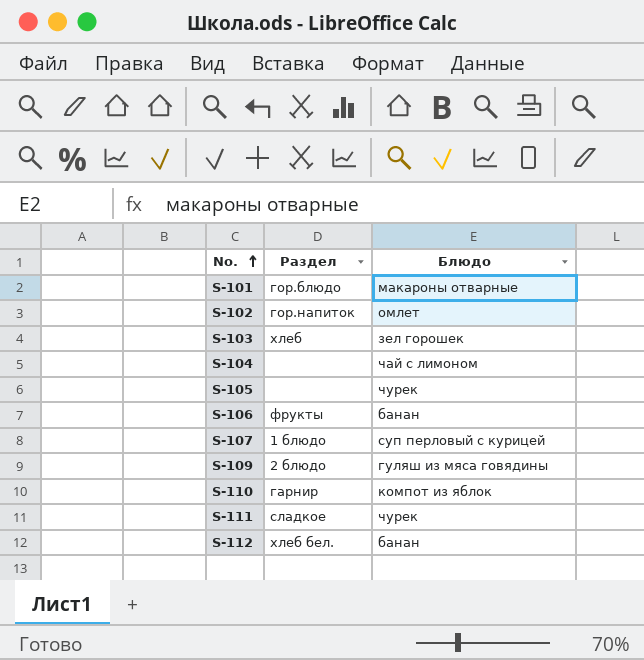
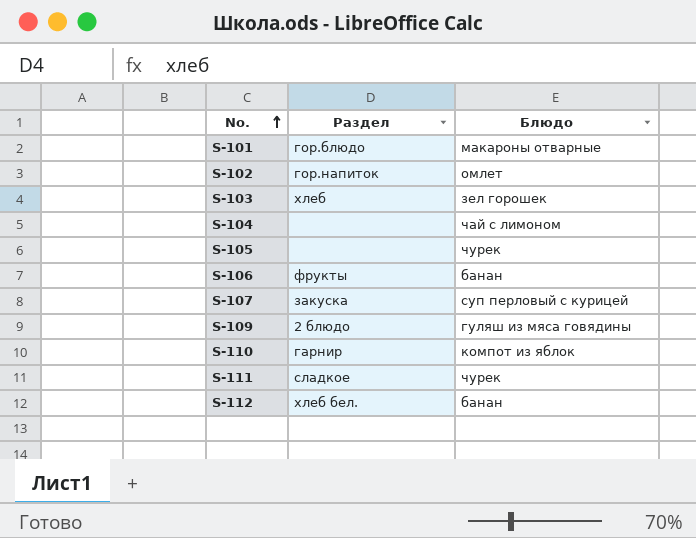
S-107 | Раздел: 1 блюдо -> закуска

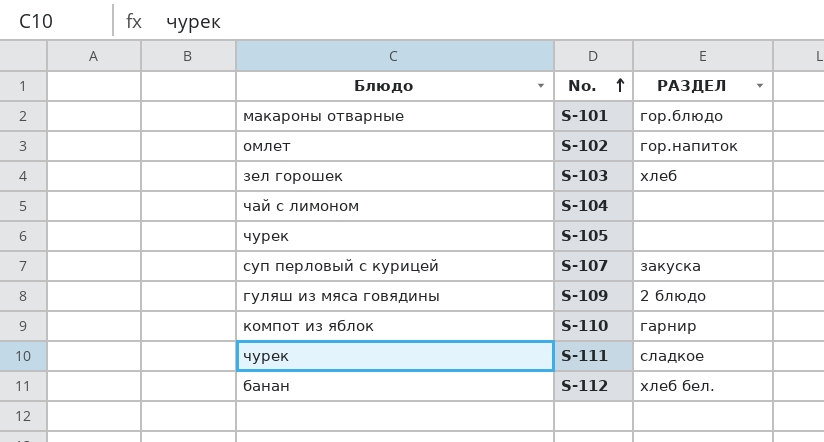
column Блюдо | position: 3 -> 1
column name: Раздел -> РАЗДЕЛ
row S-106: фрукты | банан -> none

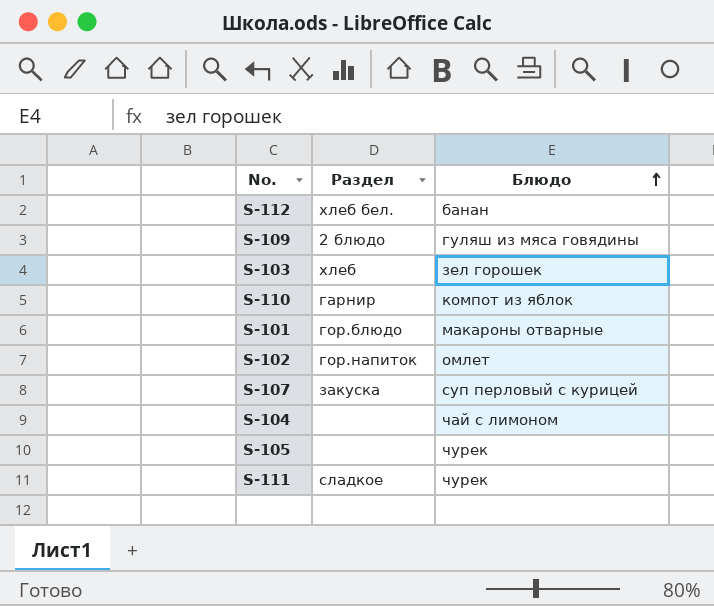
row order: No. ascending -> Блюдо ascending
column name: РАЗДЕЛ -> Раздел
column Блюдо | position: 1 -> 3

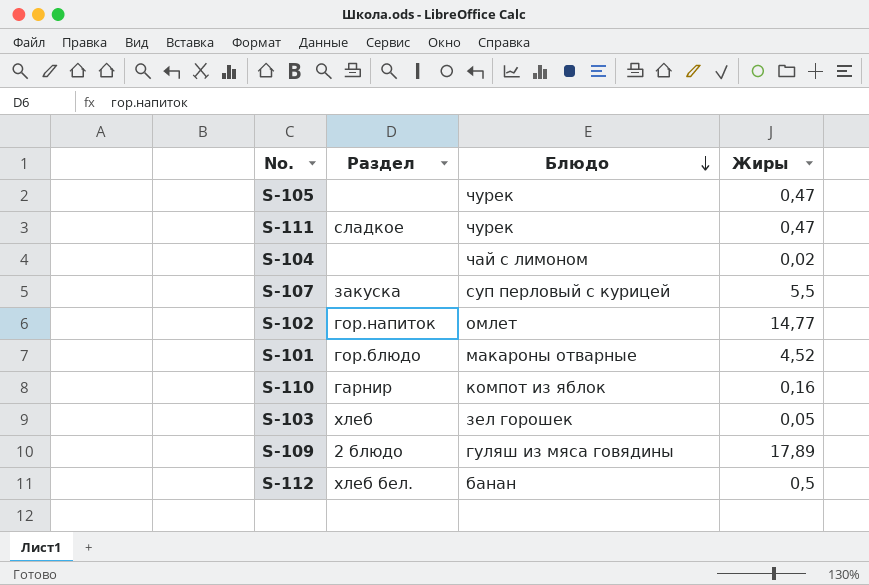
row order: Блюдо ascending -> Блюдо descending
column Жиры | position: none -> 4

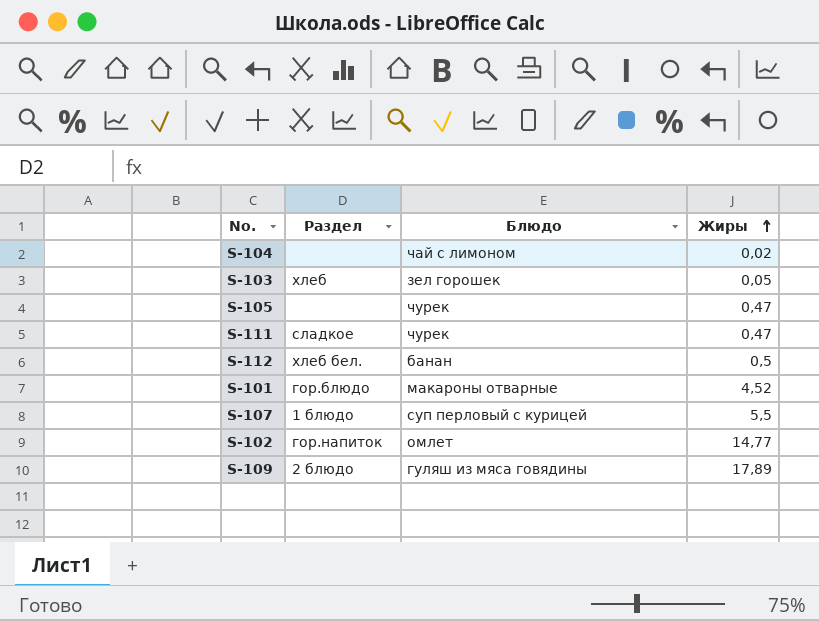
row order: Блюдо descending -> Жиры ascending
row S-110: гарнир | компот из яблок | 0,16 -> none
S-107 | Раздел: закуска -> 1 блюдо

